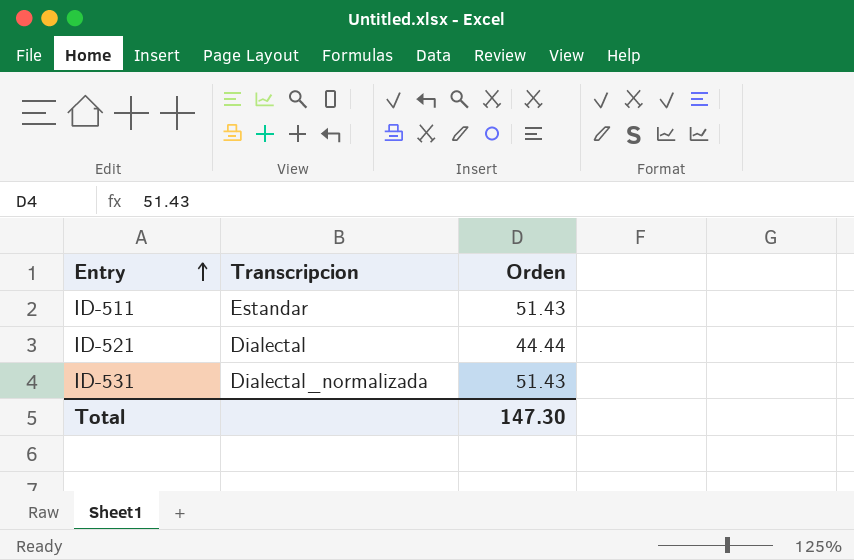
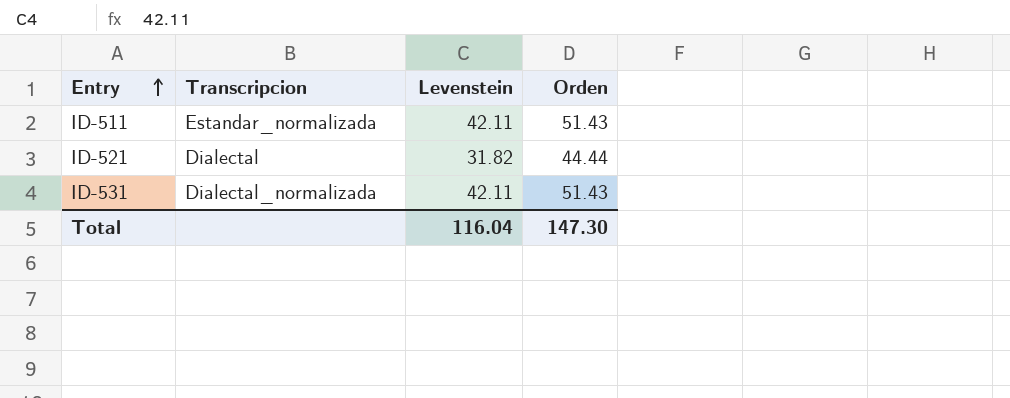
column Levenstein | position: none -> 3
ID-511 | Transcripcion: Estandar -> Estandar_normalizada

